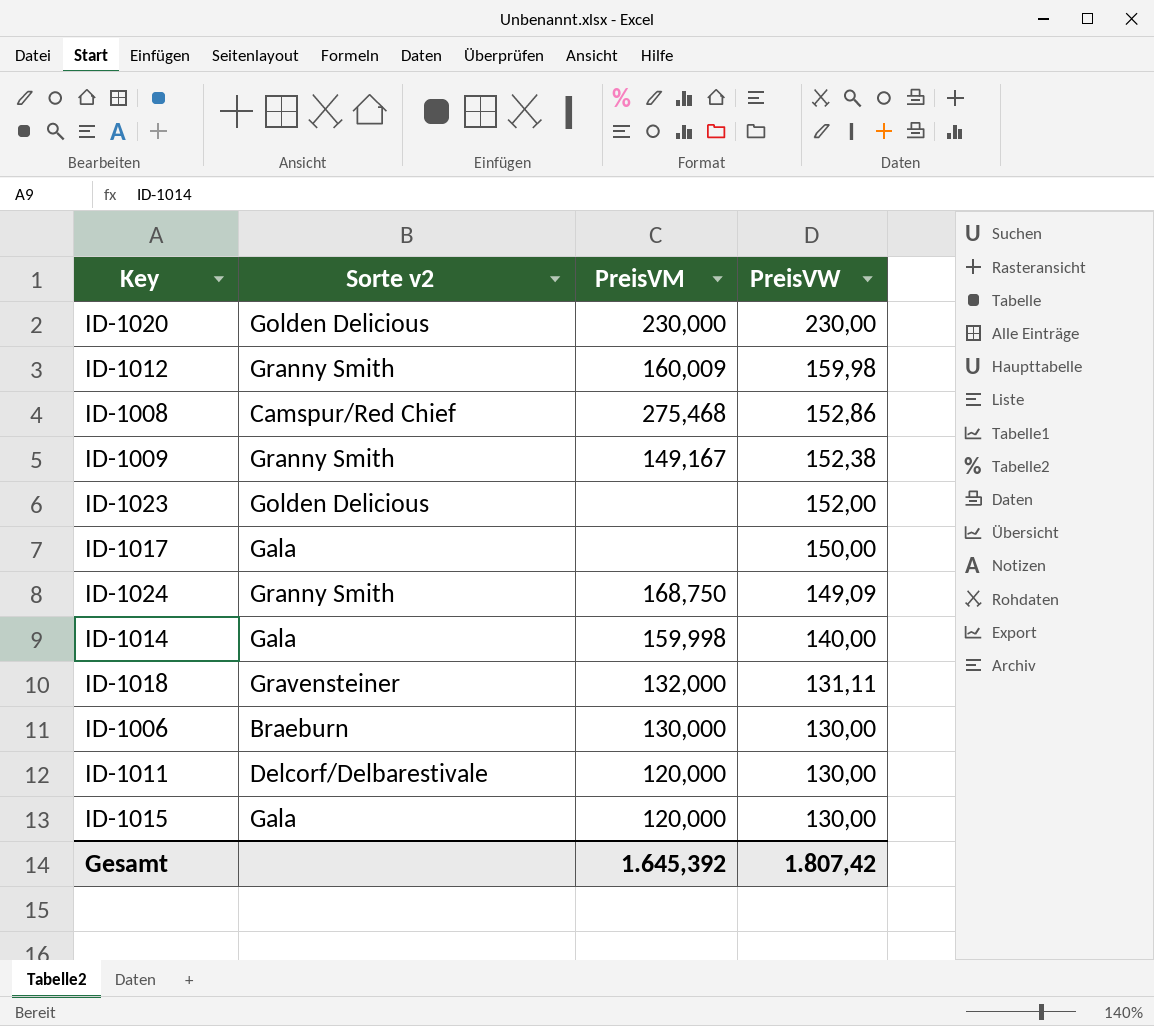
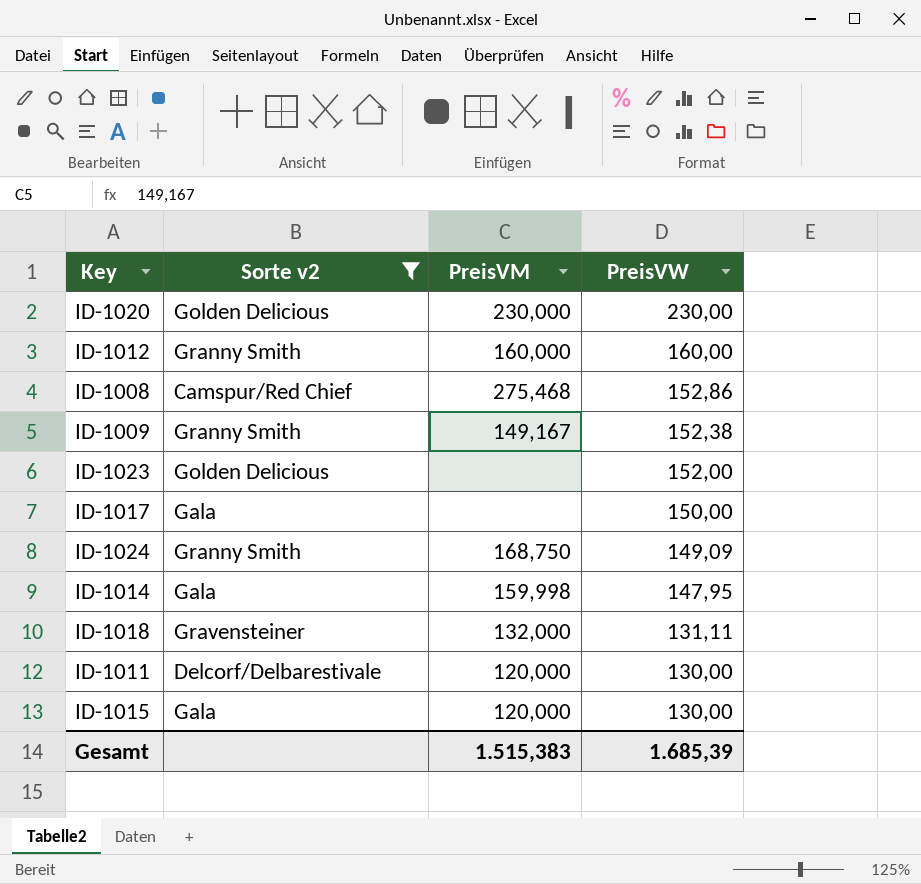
filter: none -> Sorte v2 != Braeburn
ID-1012 | PreisVM: 160,009 -> 160,000
ID-1012 | PreisVW: 159,98 -> 160,00
ID-1014 | PreisVW: 140,00 -> 147,95
Gesamt | PreisVM: 1.645,392 -> 1.515,383
Gesamt | PreisVW: 1.807,42 -> 1.685,39

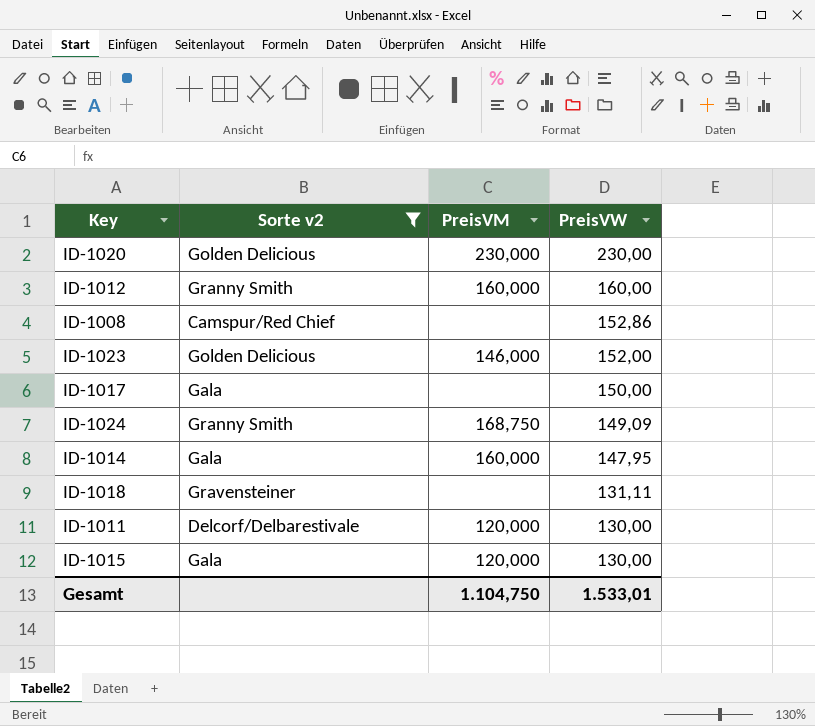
row ID-1009: Granny Smith | 149,167 | 152,38 -> none
ID-1008 | PreisVM: 275,468 -> none
ID-1023 | PreisVM: none -> 146,000
ID-1014 | PreisVM: 159,998 -> 160,000
ID-1018 | PreisVM: 132,000 -> none
Gesamt | PreisVM: 1.515,383 -> 1.104,750
Gesamt | PreisVW: 1.685,39 -> 1.533,01

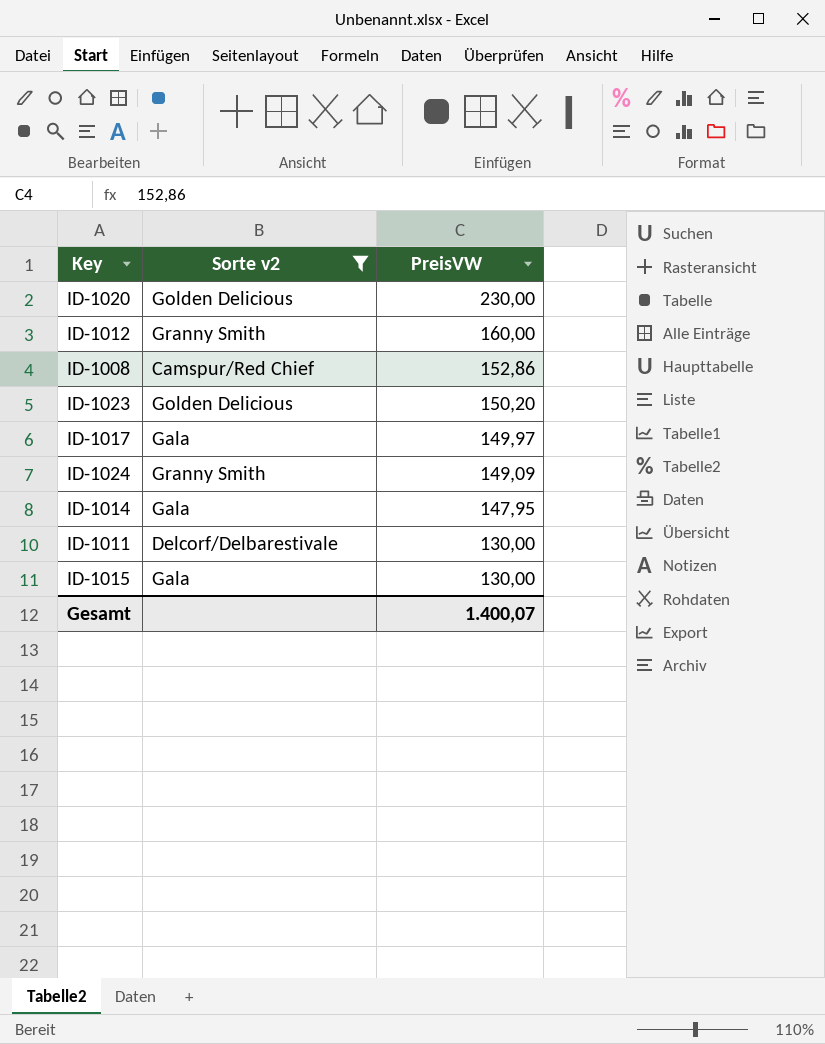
column PreisVM | position: 3 -> none
row ID-1018: Gravensteiner | none | 131,11 -> none
ID-1023 | PreisVW: 152,00 -> 150,20
ID-1017 | PreisVW: 150,00 -> 149,97
Gesamt | PreisVW: 1.533,01 -> 1.400,07

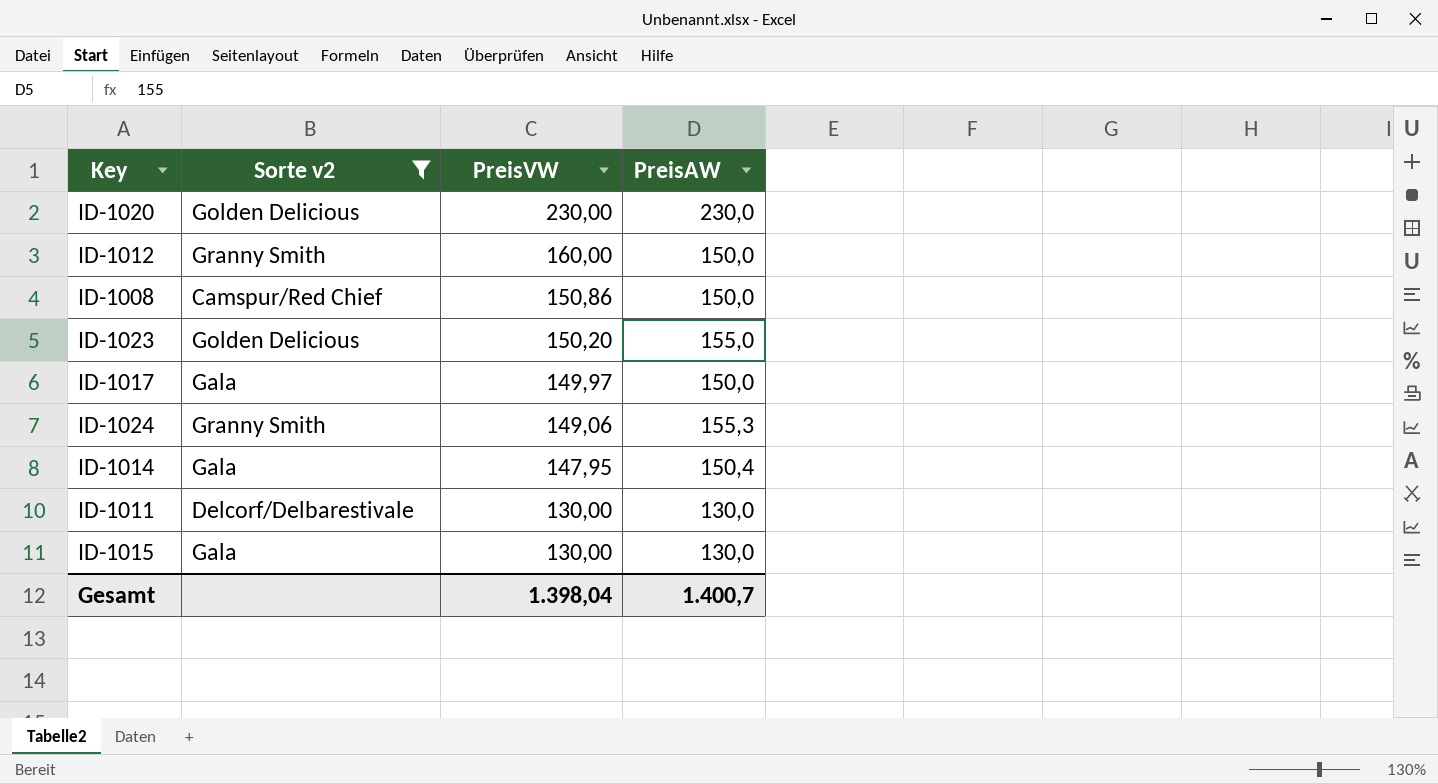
column PreisAW | position: none -> 4
ID-1008 | PreisVW: 152,86 -> 150,86
ID-1024 | PreisVW: 149,09 -> 149,06
Gesamt | PreisVW: 1.400,07 -> 1.398,04

